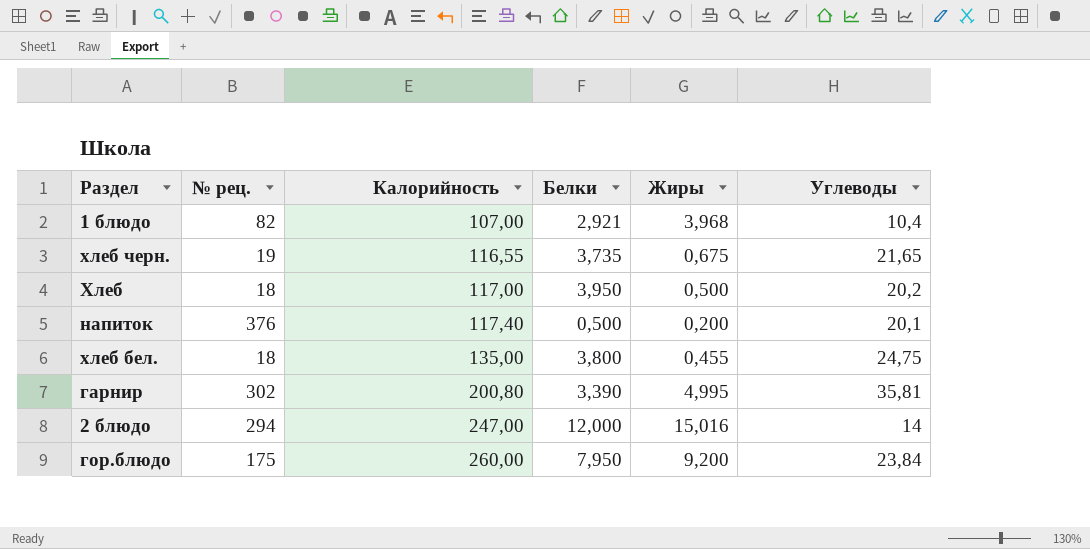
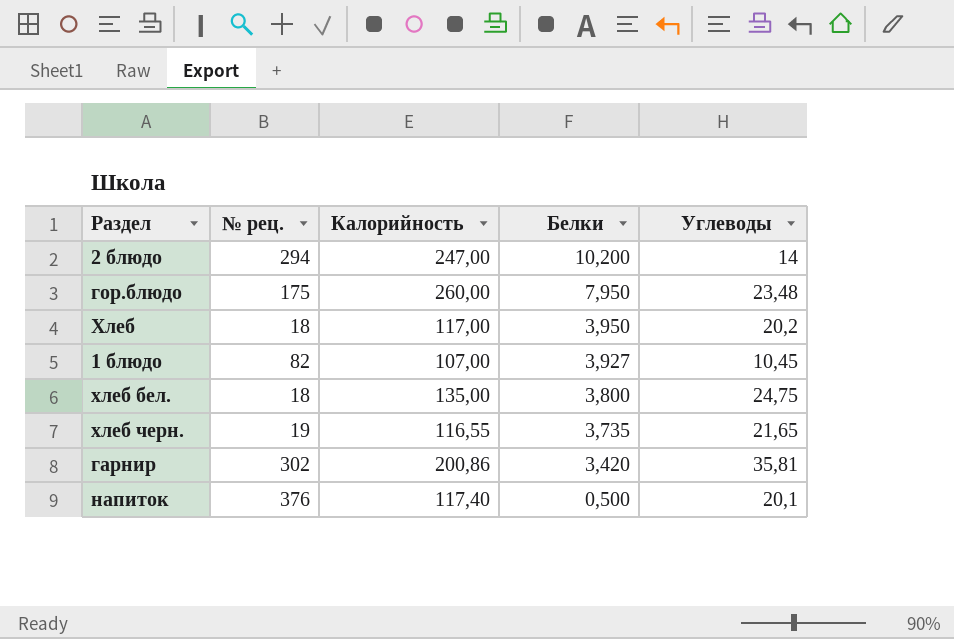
row order: Калорийность ascending -> Белки descending
column Жиры | position: 5 -> none
2 блюдо | Белки: 12,000 -> 10,200
гор.блюдо | Углеводы: 23,84 -> 23,48
1 блюдо | Белки: 2,921 -> 3,927
1 блюдо | Углеводы: 10,4 -> 10,45
гарнир | Калорийность: 200,80 -> 200,86
гарнир | Белки: 3,390 -> 3,420

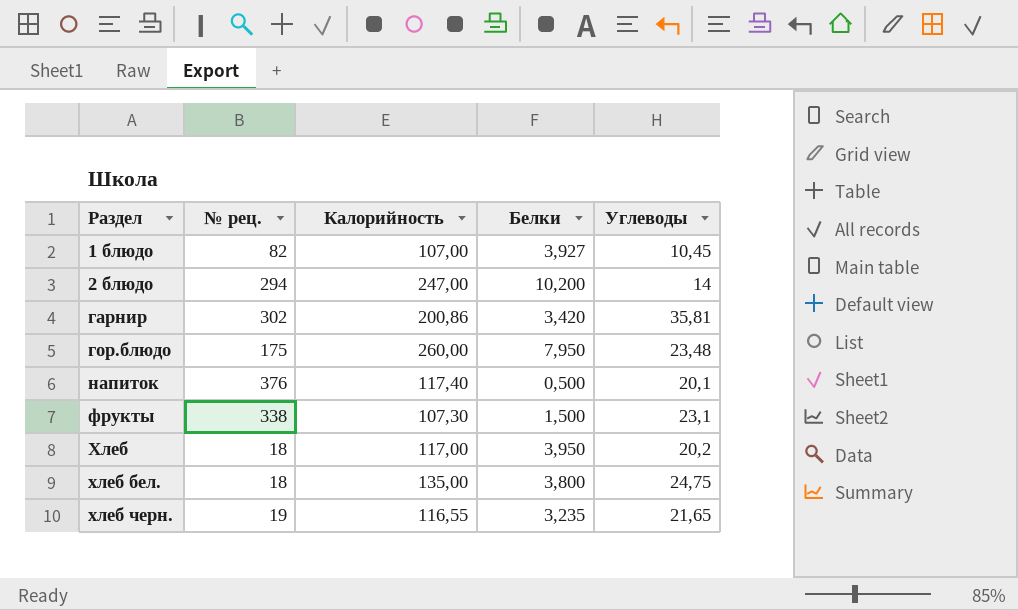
row order: Белки descending -> Раздел ascending
row фрукты: none -> 338 | 107,30 | 1,500 | 23,1
хлеб черн. | Белки: 3,735 -> 3,235

